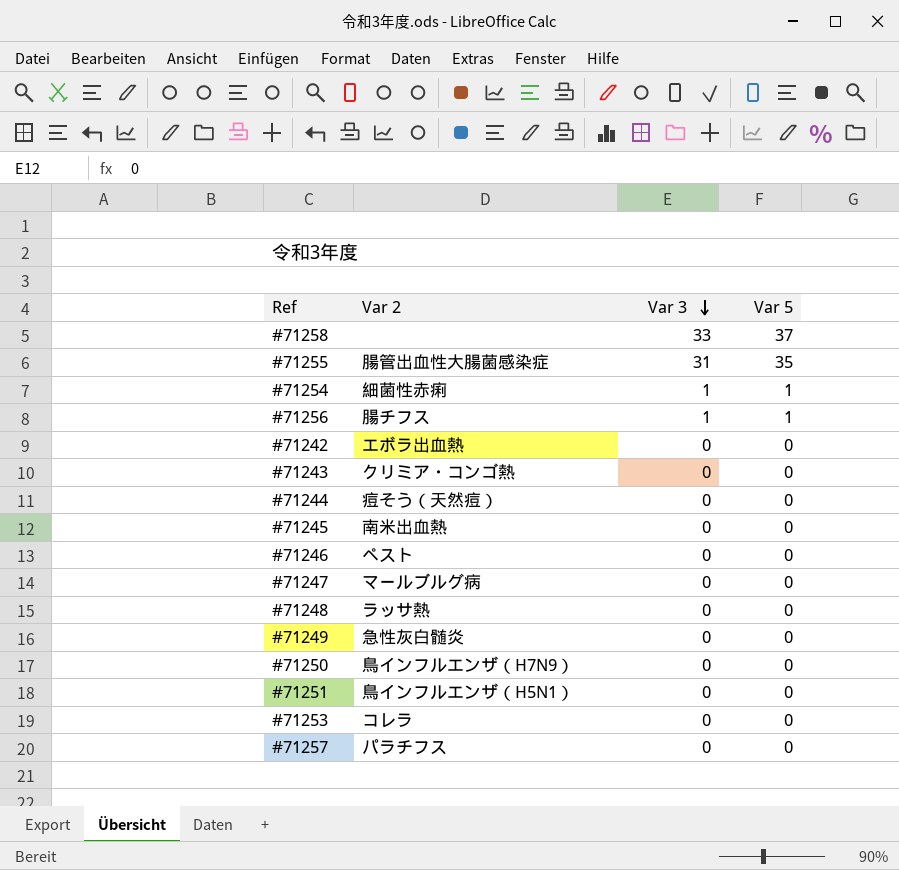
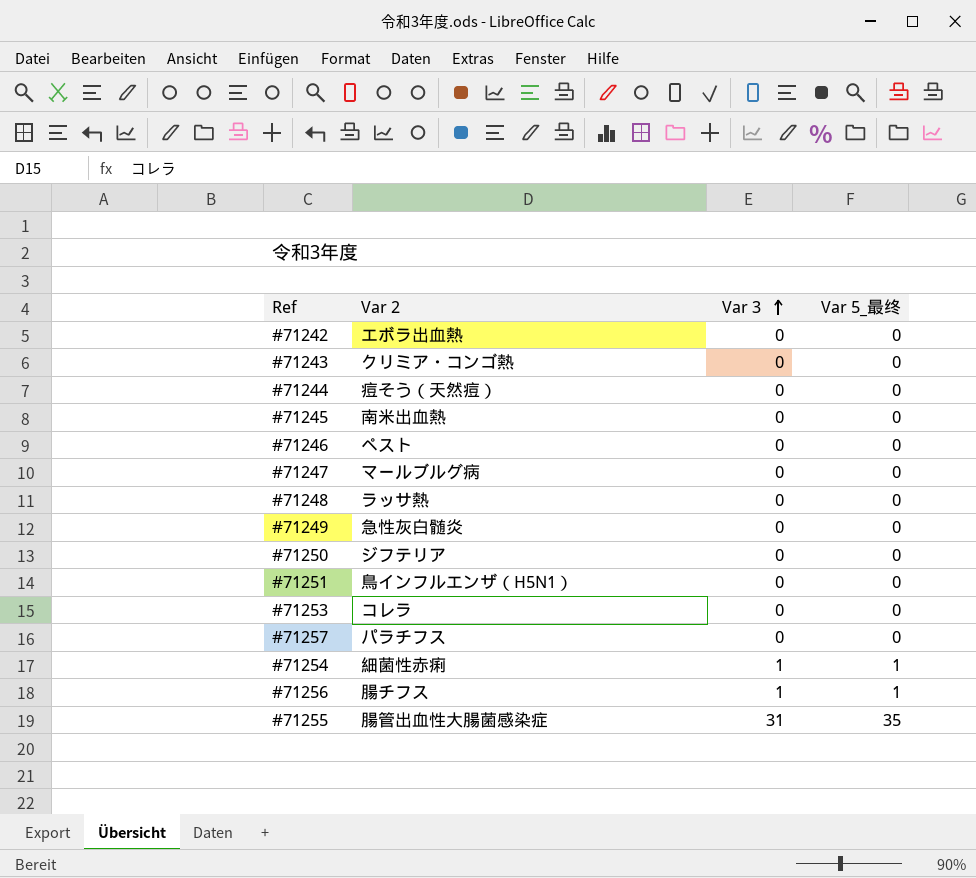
row order: Var 3 descending -> Var 3 ascending
column name: Var 5 -> Var 5_最终
row #71258: none | 33 | 37 -> none
#71250 | Var 2: 鳥インフルエンザ（H7N9） -> ジフテリア

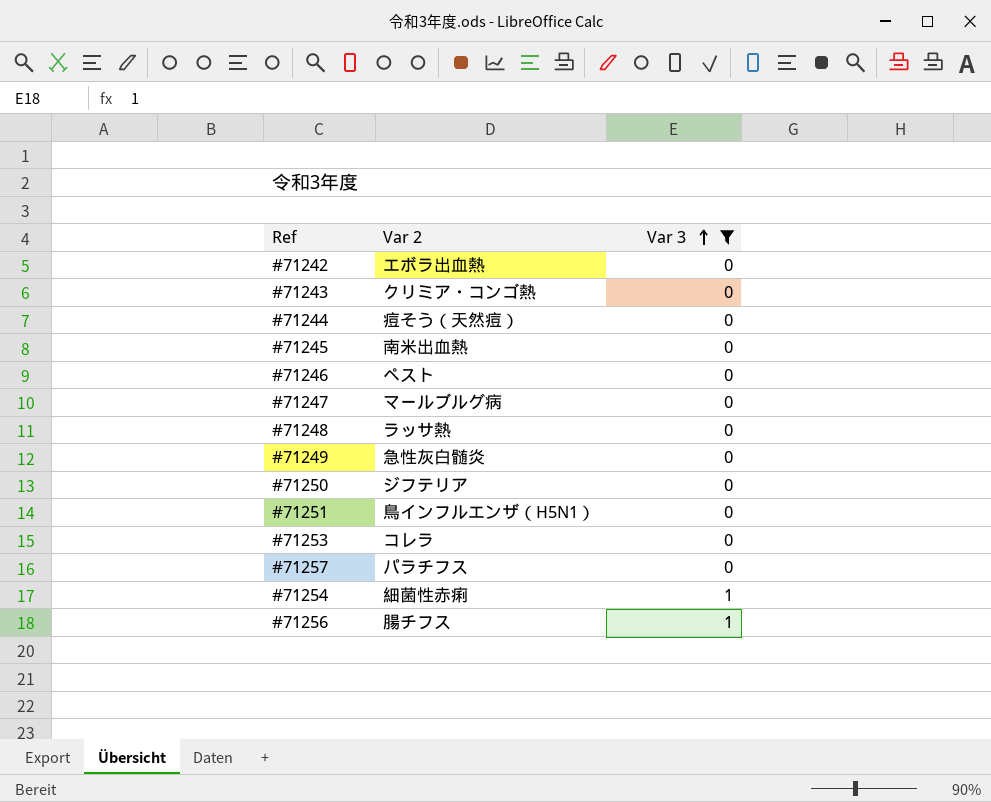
filter: none -> Var 3 != 31
column Var 5_最终 | position: 4 -> none

